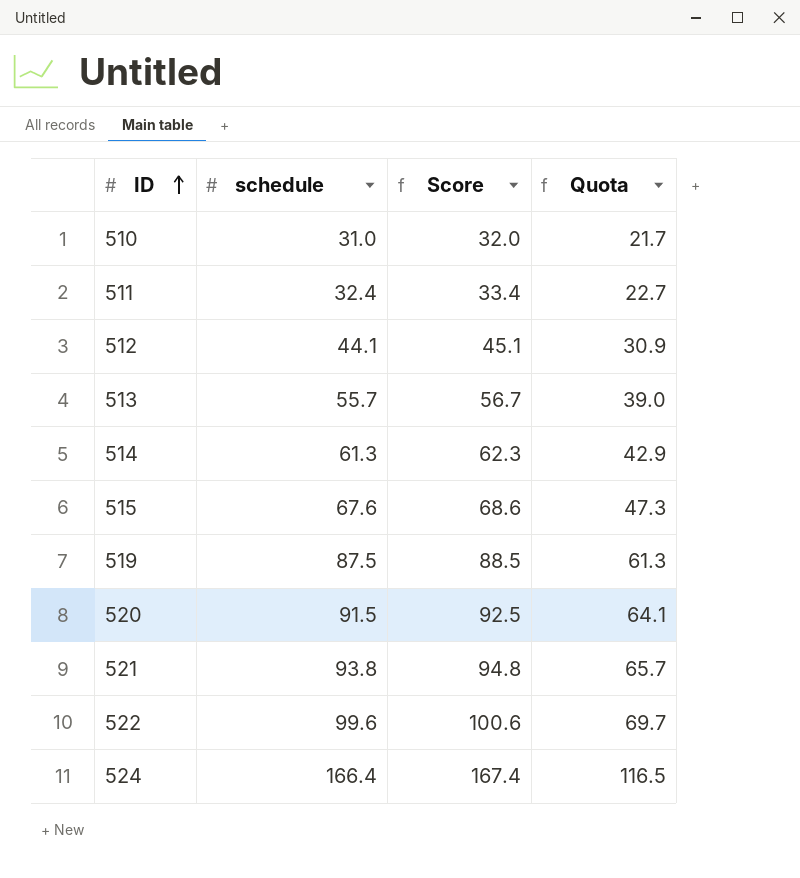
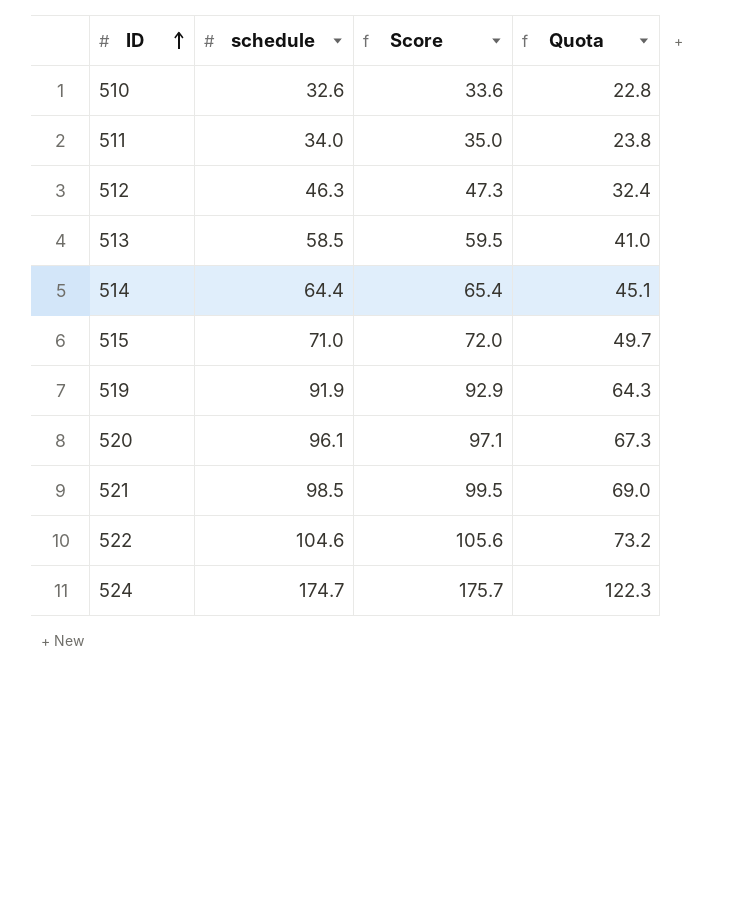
510 | schedule: 31.0 -> 32.6
510 | Score: 32.0 -> 33.6
510 | Quota: 21.7 -> 22.8
511 | schedule: 32.4 -> 34.0
511 | Score: 33.4 -> 35.0
511 | Quota: 22.7 -> 23.8
512 | schedule: 44.1 -> 46.3
512 | Score: 45.1 -> 47.3
512 | Quota: 30.9 -> 32.4
513 | schedule: 55.7 -> 58.5
513 | Score: 56.7 -> 59.5
513 | Quota: 39.0 -> 41.0
514 | schedule: 61.3 -> 64.4
514 | Score: 62.3 -> 65.4
514 | Quota: 42.9 -> 45.1
515 | schedule: 67.6 -> 71.0
515 | Score: 68.6 -> 72.0
515 | Quota: 47.3 -> 49.7
519 | schedule: 87.5 -> 91.9
519 | Score: 88.5 -> 92.9
519 | Quota: 61.3 -> 64.3
520 | schedule: 91.5 -> 96.1
520 | Score: 92.5 -> 97.1
520 | Quota: 64.1 -> 67.3
521 | schedule: 93.8 -> 98.5
521 | Score: 94.8 -> 99.5
521 | Quota: 65.7 -> 69.0
522 | schedule: 99.6 -> 104.6
522 | Score: 100.6 -> 105.6
522 | Quota: 69.7 -> 73.2
524 | schedule: 166.4 -> 174.7
524 | Score: 167.4 -> 175.7
524 | Quota: 116.5 -> 122.3

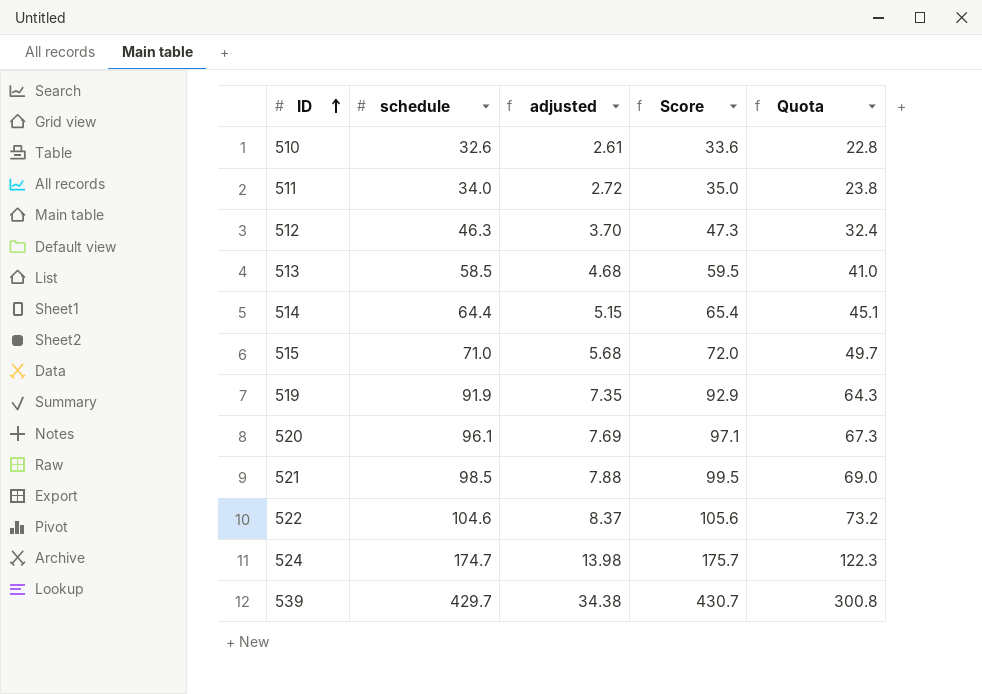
column adjusted | formula: none -> [schedule] * 0.08
row 539: none -> 429.7 | 34.38 | 430.7 | 300.8

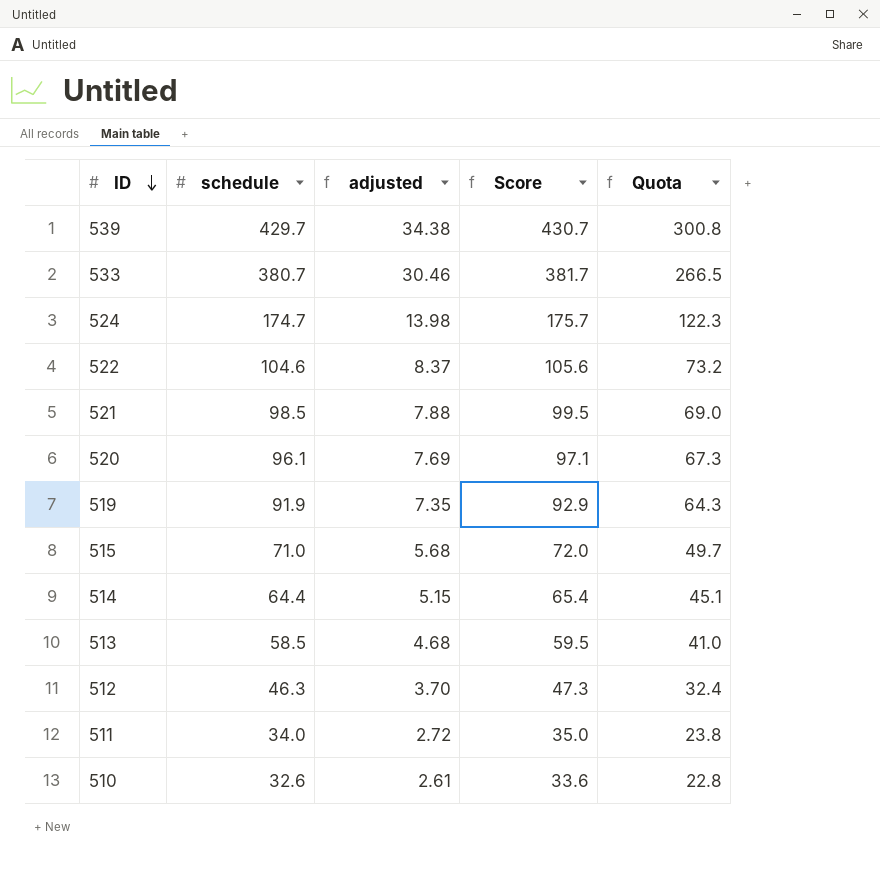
row order: ID ascending -> ID descending
row 533: none -> 380.7 | 30.46 | 381.7 | 266.5

